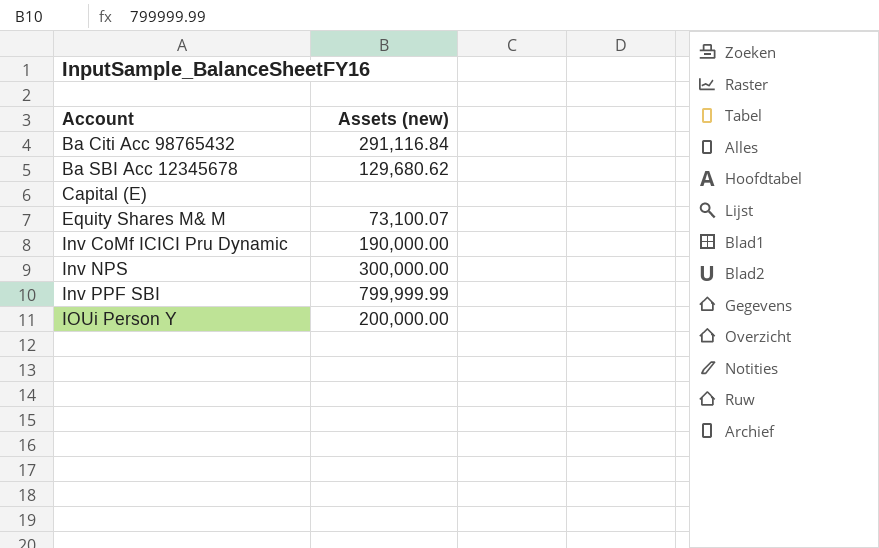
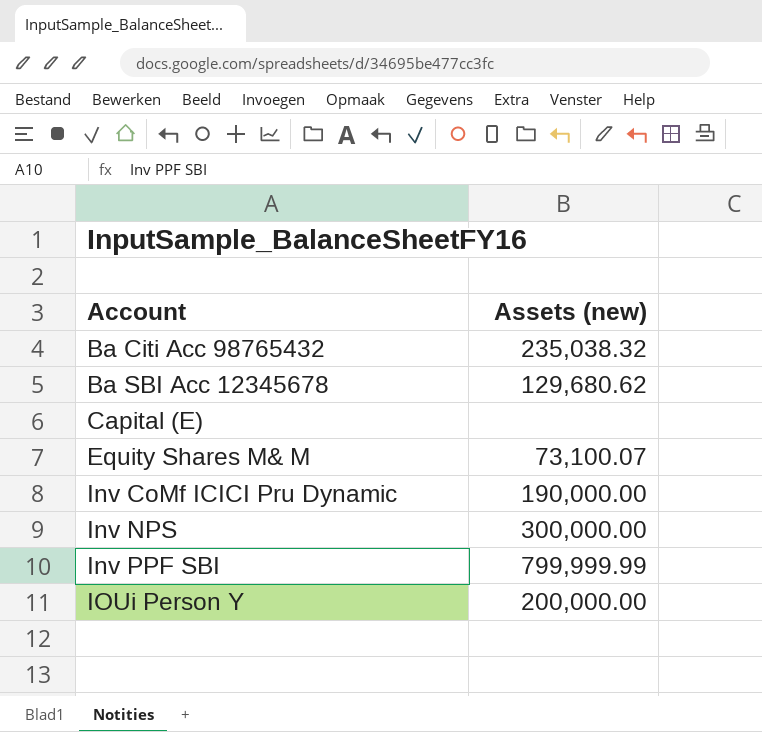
Ba Citi Acc 98765432 | Assets (new): 291,116.84 -> 235,038.32

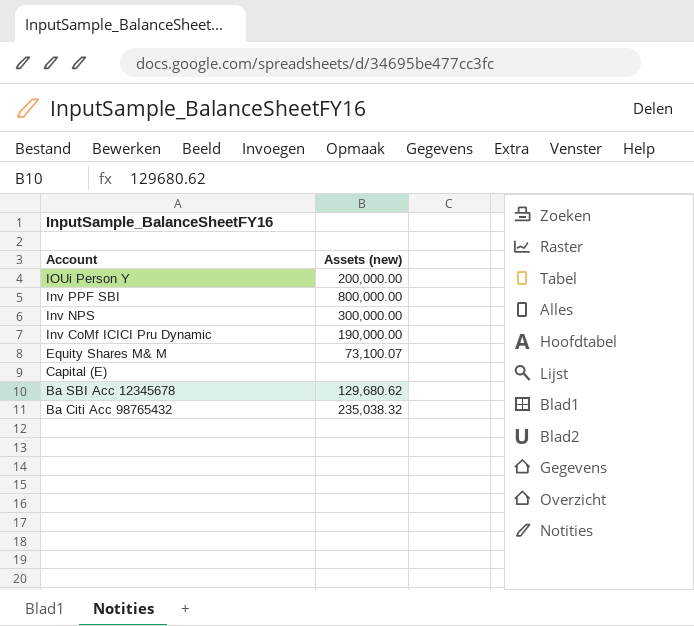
row order: Account ascending -> Account descending
Inv PPF SBI | Assets (new): 799,999.99 -> 800,000.00

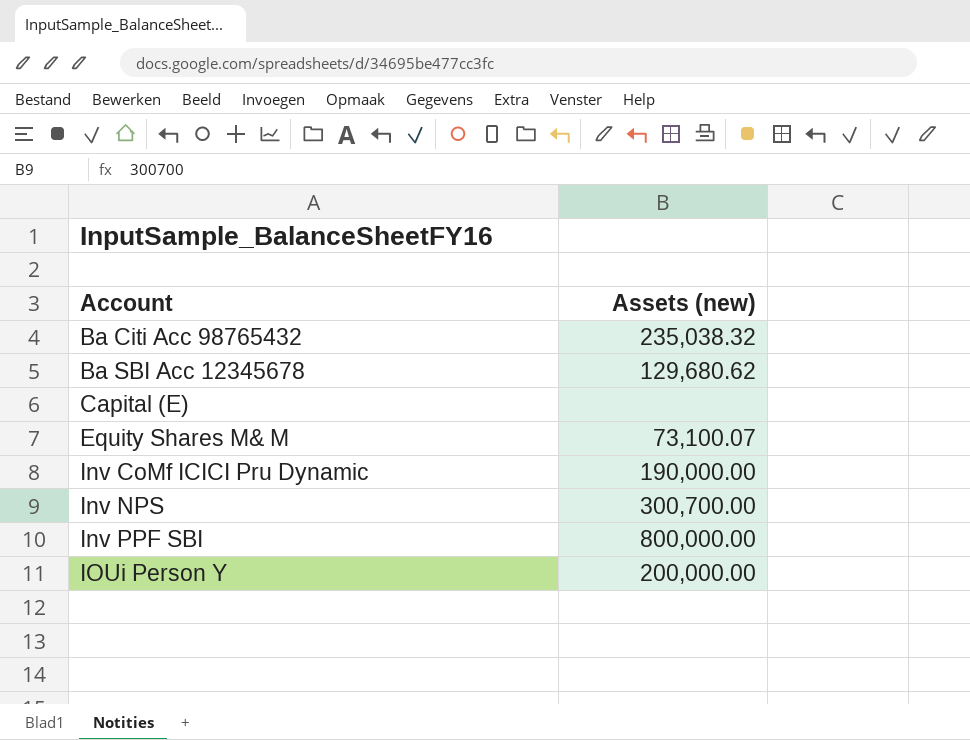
row order: Account descending -> Account ascending
Inv NPS | Assets (new): 300,000.00 -> 300,700.00

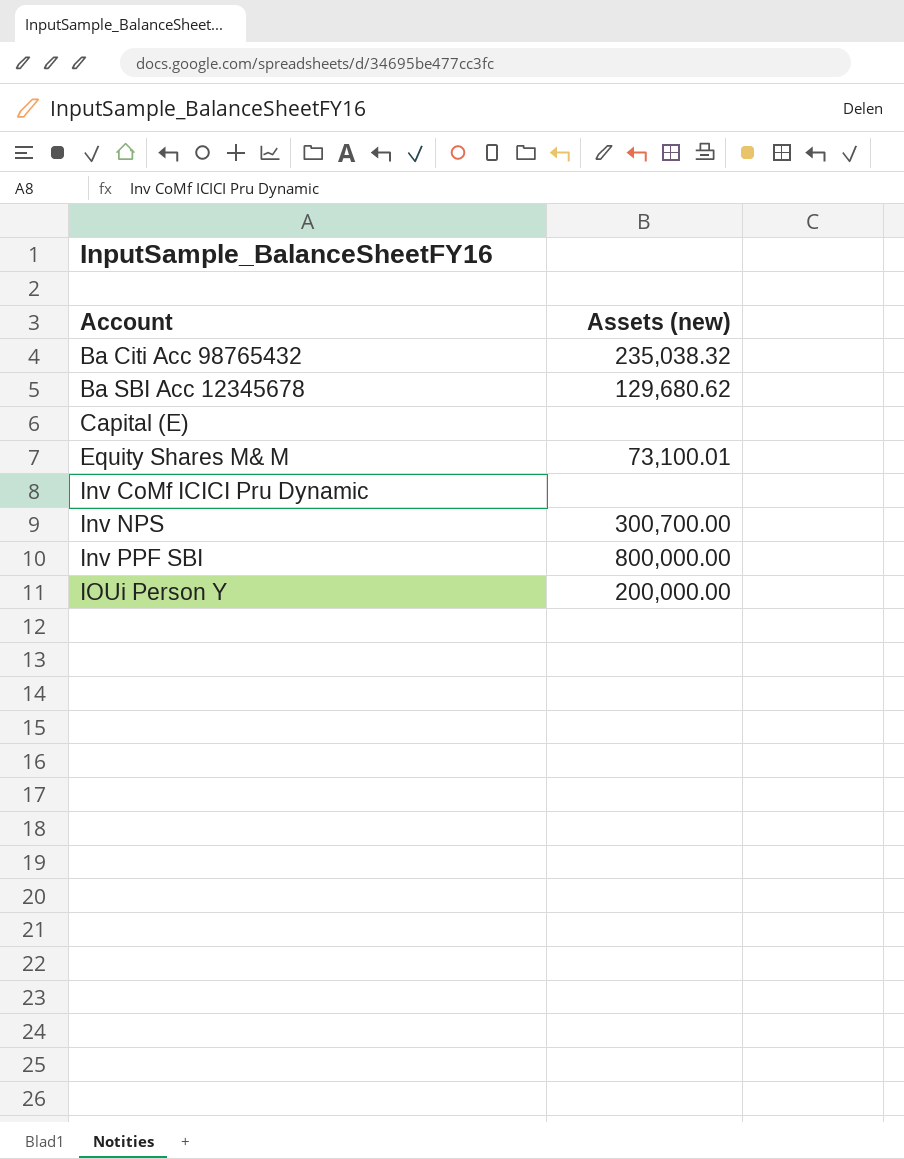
Equity Shares M& M | Assets (new): 73,100.07 -> 73,100.01
Inv CoMf ICICI Pru Dynamic | Assets (new): 190,000.00 -> none

